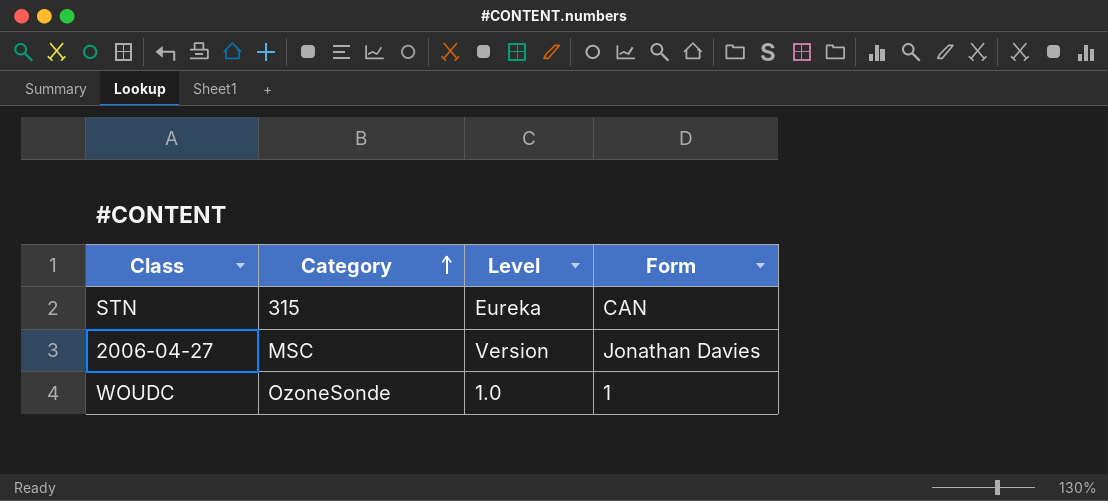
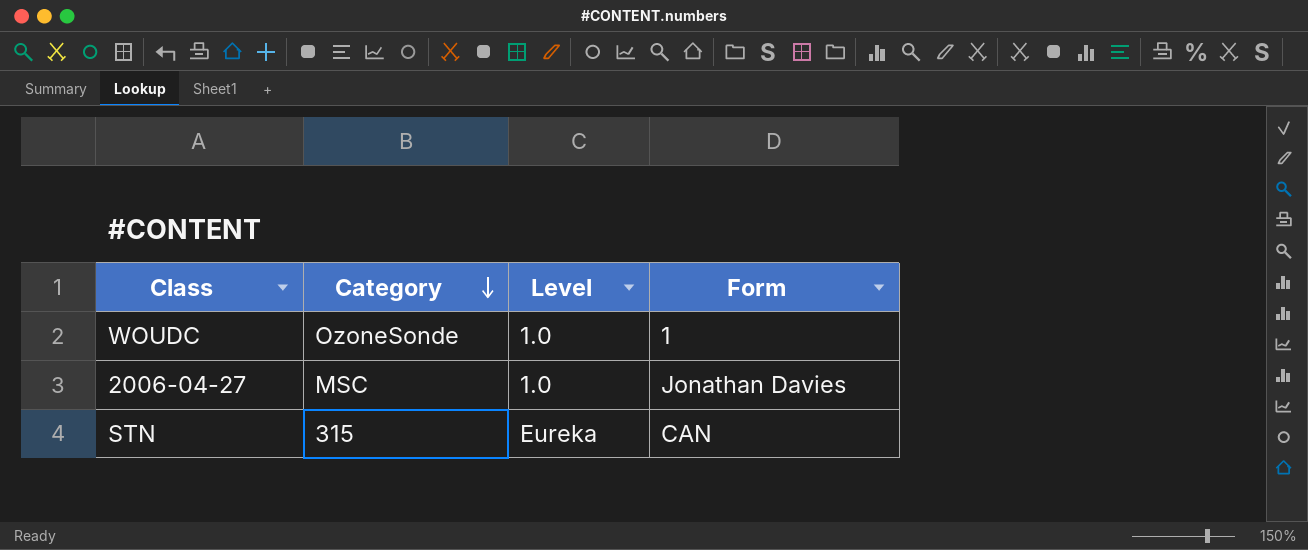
row order: Category ascending -> Category descending
2006-04-27 | Level: Version -> 1.0

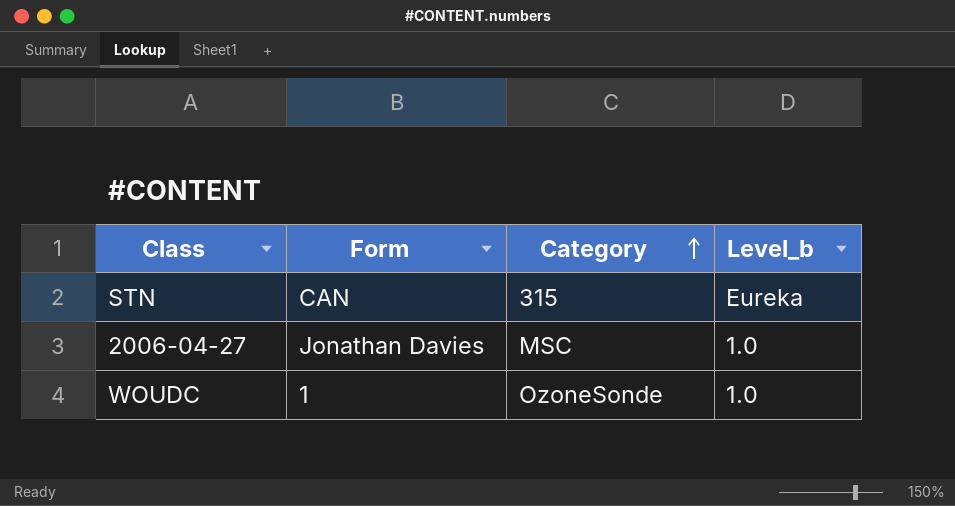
row order: Category descending -> Category ascending
column Form | position: 4 -> 2
column name: Level -> Level_b

